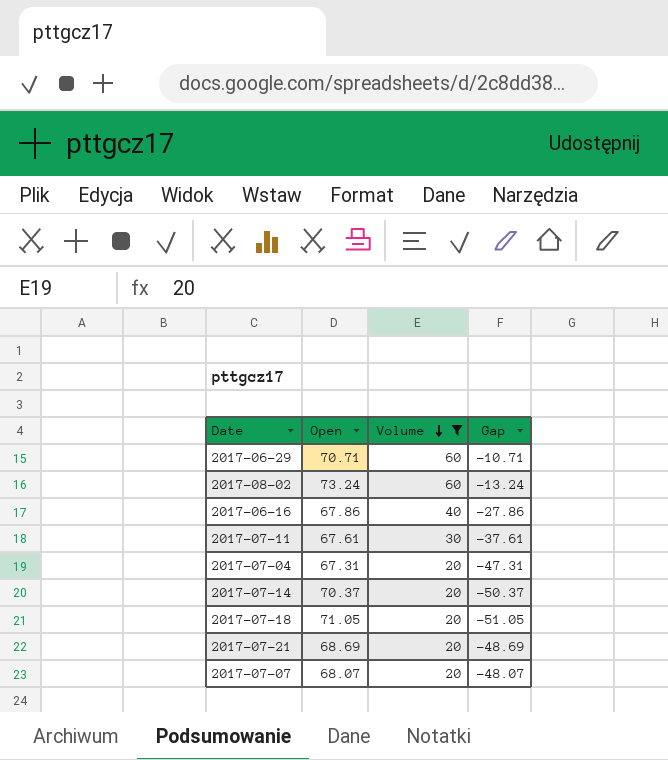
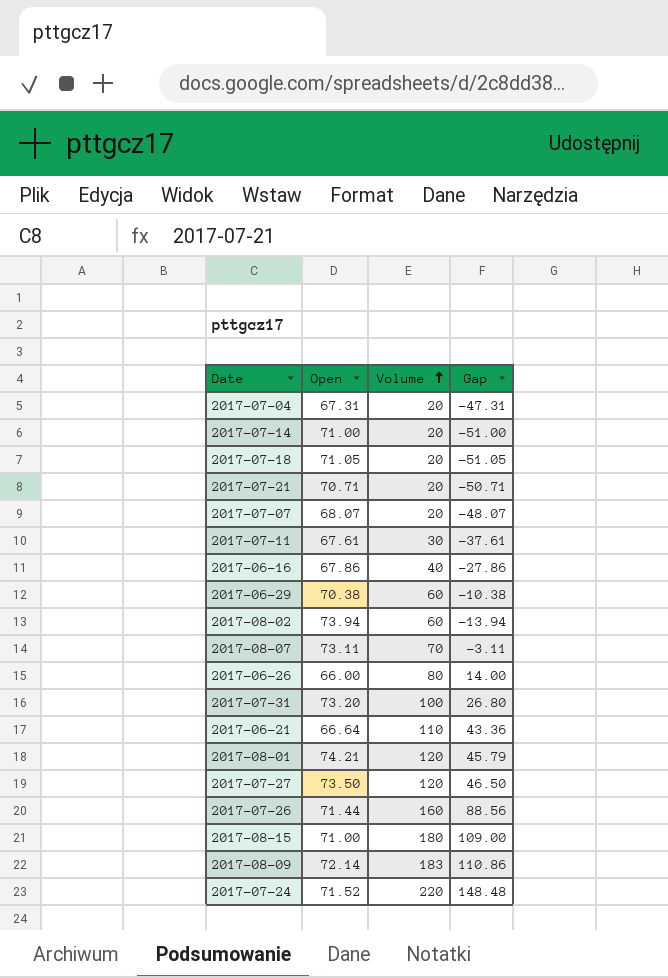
filter: Volume <= 60 -> none
row order: Volume descending -> Volume ascending
2017-07-14 | Open: 70.37 -> 71.00
2017-07-14 | Gap: -50.37 -> -51.00
2017-07-21 | Open: 68.69 -> 70.71
2017-07-21 | Gap: -48.69 -> -50.71
2017-06-29 | Open: 70.71 -> 70.38
2017-06-29 | Gap: -10.71 -> -10.38
2017-08-02 | Open: 73.24 -> 73.94
2017-08-02 | Gap: -13.24 -> -13.94

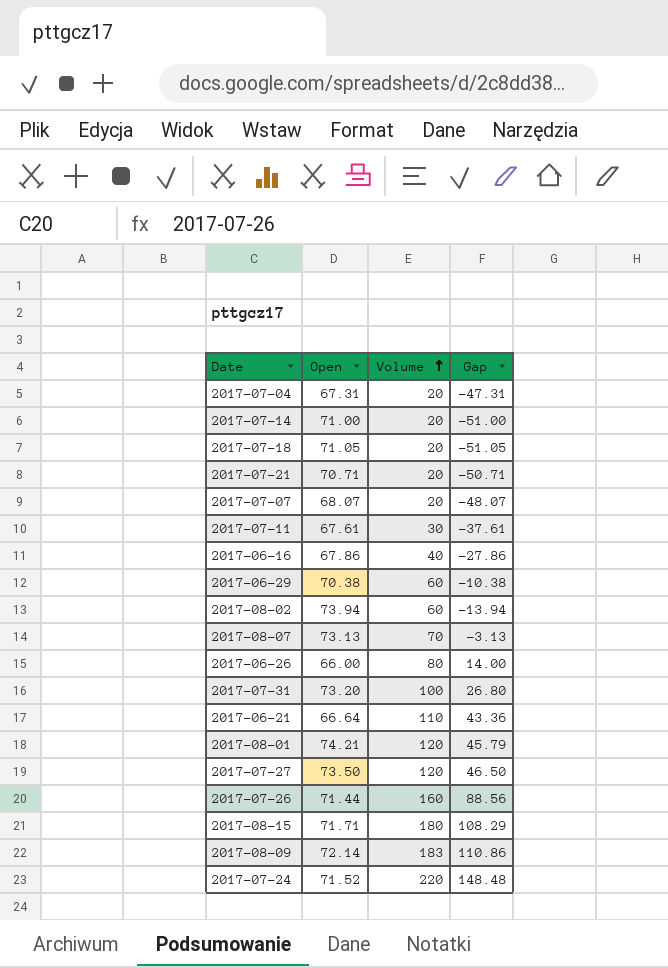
2017-08-07 | Open: 73.11 -> 73.13
2017-08-07 | Gap: -3.11 -> -3.13
2017-08-15 | Open: 71.00 -> 71.71
2017-08-15 | Gap: 109.00 -> 108.29

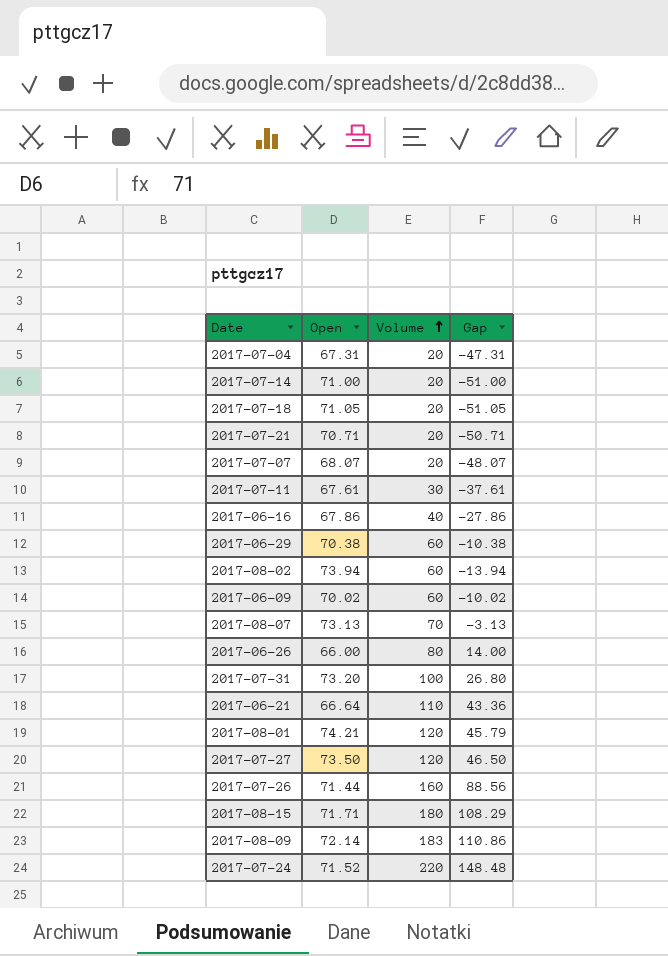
row 2017-06-09: none -> 70.02 | 60 | -10.02

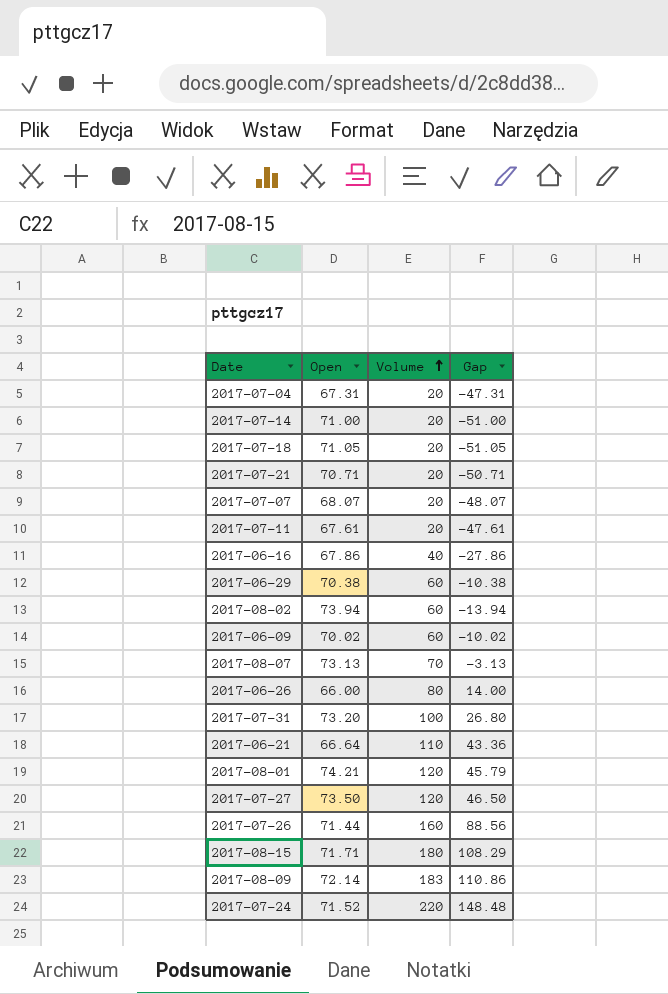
2017-07-11 | Volume: 30 -> 20
2017-07-11 | Gap: -37.61 -> -47.61

